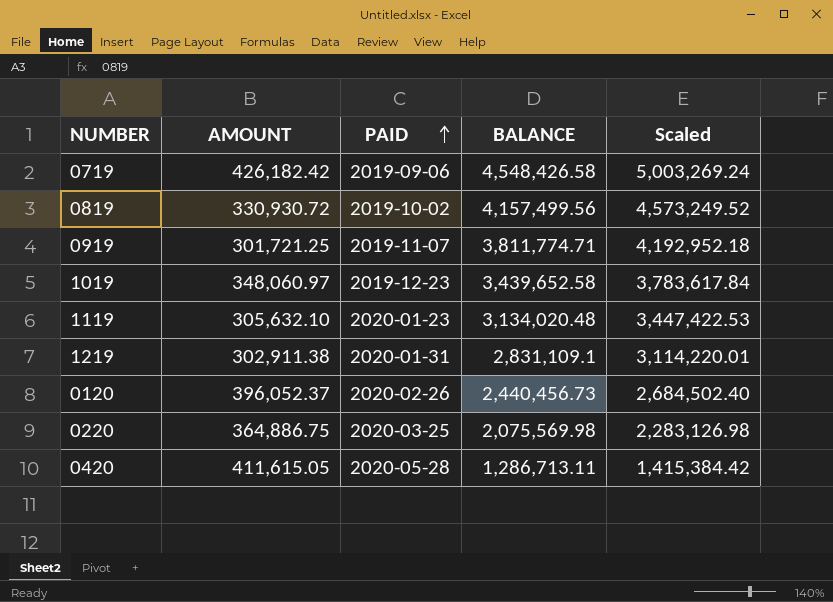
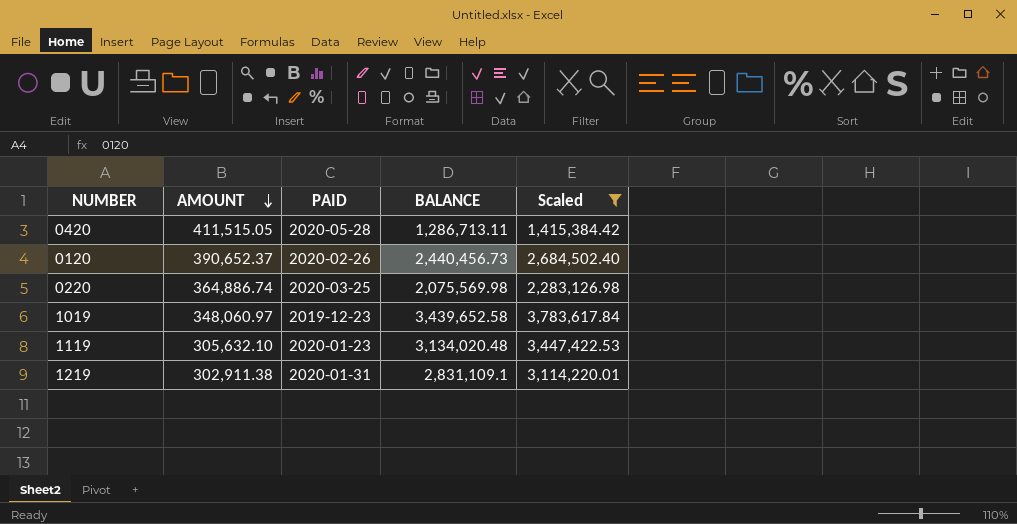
filter: none -> Scaled <= 3,783,617.84
row order: PAID ascending -> AMOUNT descending
0420 | AMOUNT: 411,615.05 -> 411,515.05
0120 | AMOUNT: 396,052.37 -> 390,652.37
0220 | AMOUNT: 364,886.75 -> 364,886.74

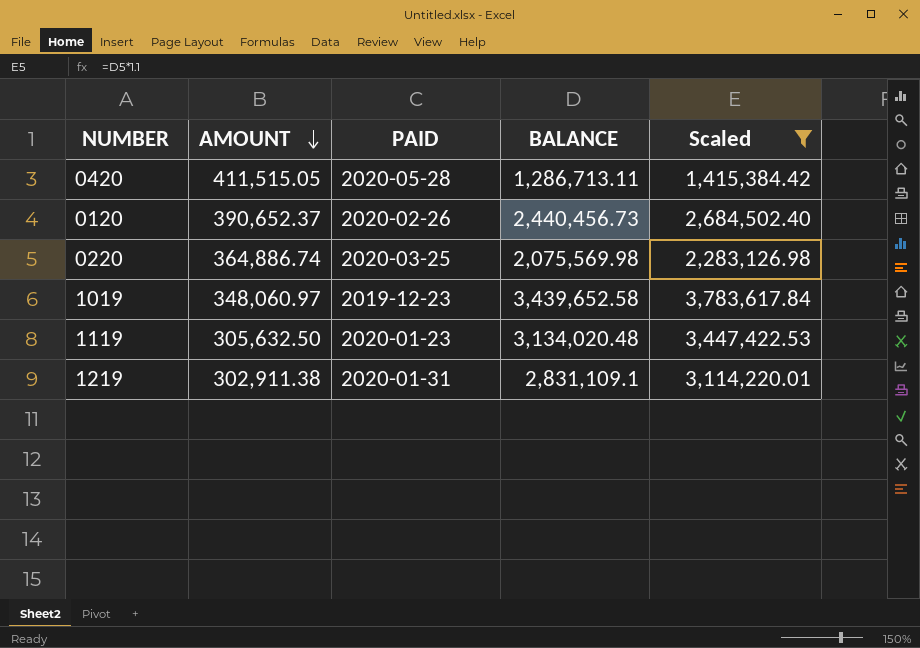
1119 | AMOUNT: 305,632.10 -> 305,632.50

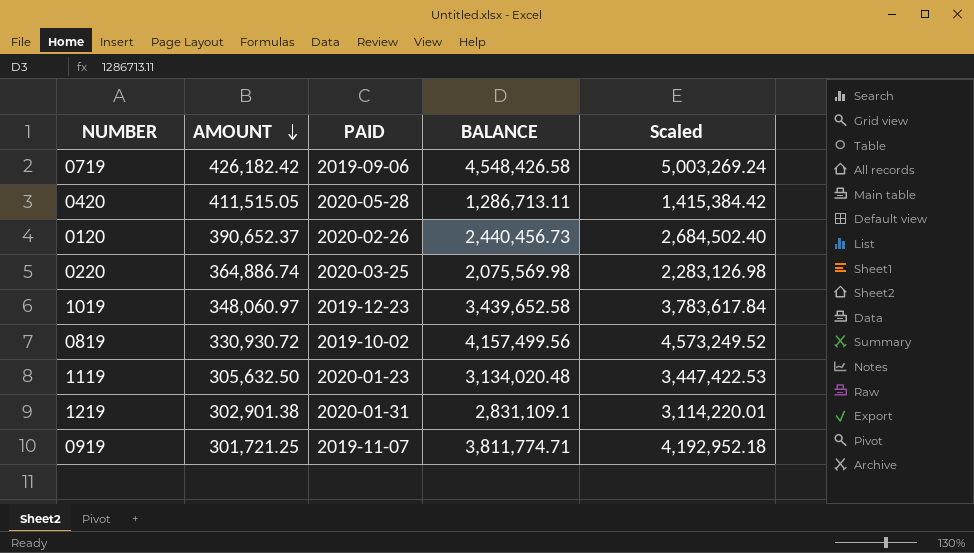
filter: Scaled <= 3,783,617.84 -> none
1219 | AMOUNT: 302,911.38 -> 302,901.38

